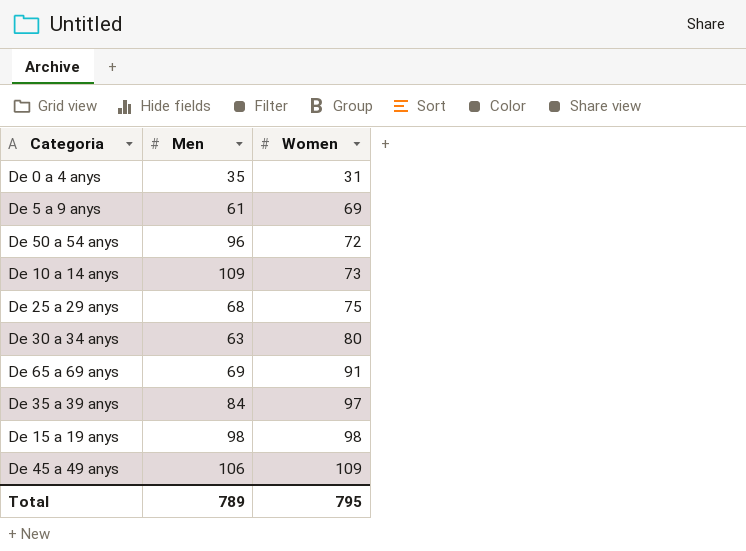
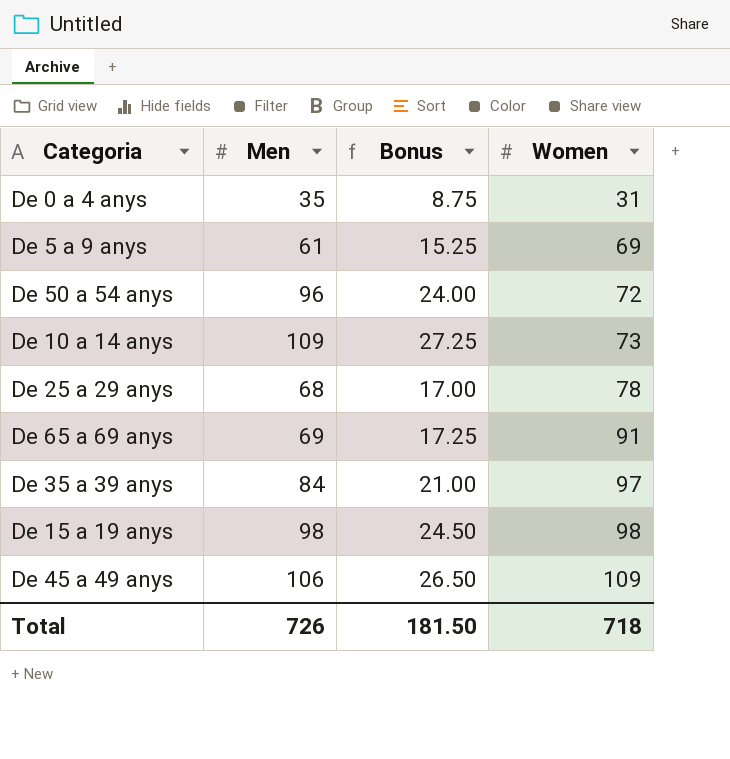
column Bonus | formula: none -> [Men] * 0.25
row De 30 a 34 anys: 63 | 80 -> none
De 25 a 29 anys | Women: 75 -> 78
Total | Men: 789 -> 726
Total | Women: 795 -> 718

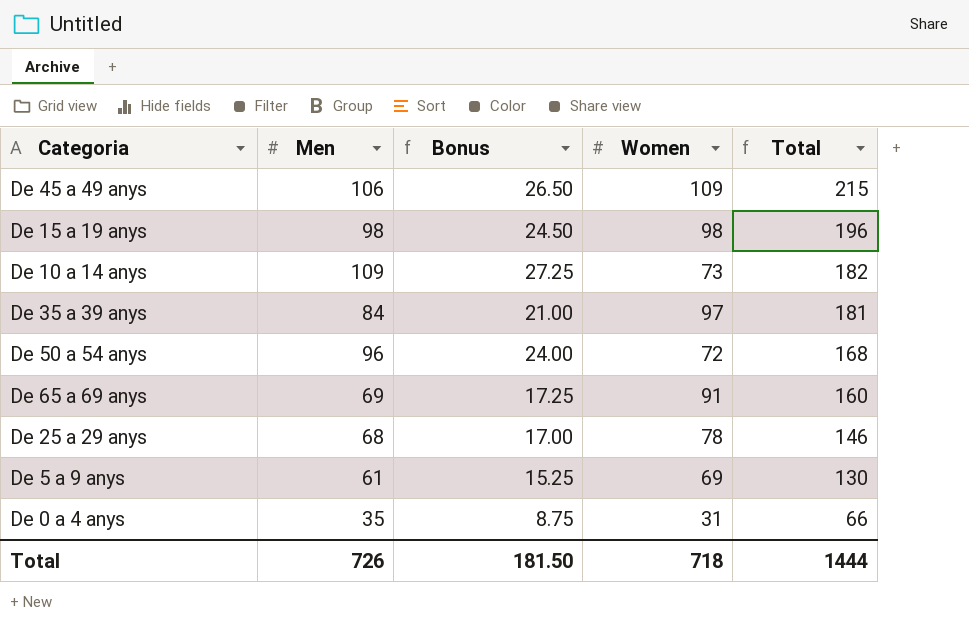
row order: Women ascending -> Total descending
column Total | formula: none -> [Men] + [Women]

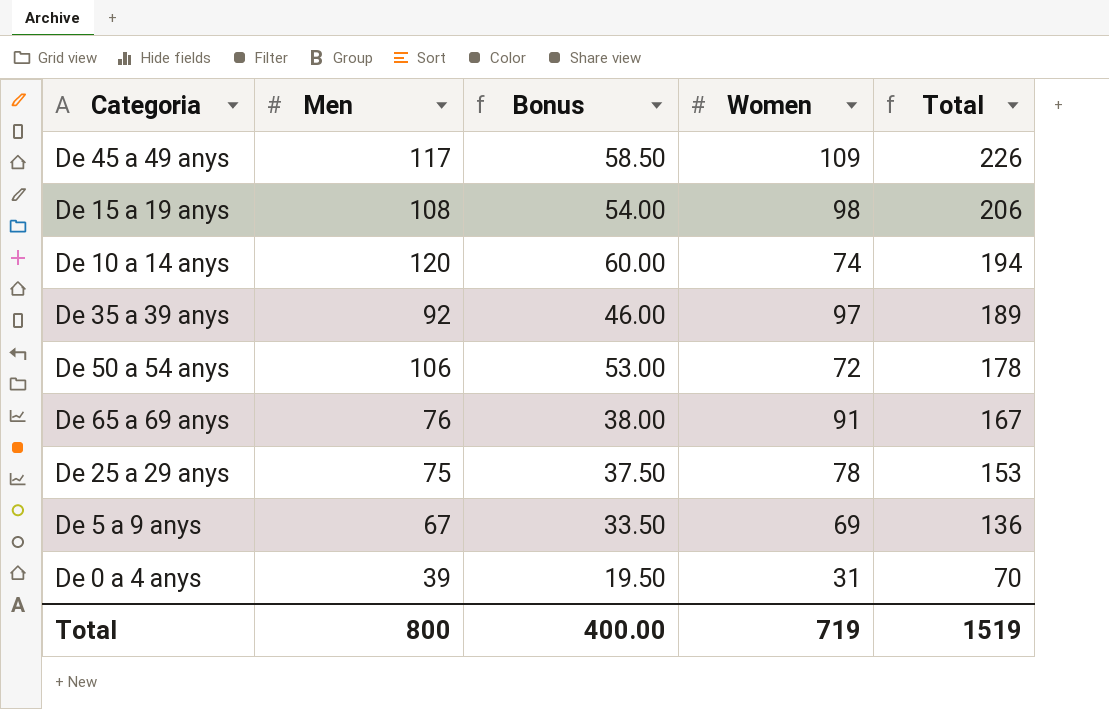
column Bonus | formula: [Men] * 0.25 -> [Men] * 0.5
De 45 a 49 anys | Men: 106 -> 117
De 45 a 49 anys | Total: 215 -> 226
De 15 a 19 anys | Men: 98 -> 108
De 15 a 19 anys | Total: 196 -> 206
De 10 a 14 anys | Men: 109 -> 120
De 10 a 14 anys | Women: 73 -> 74
De 10 a 14 anys | Total: 182 -> 194
De 35 a 39 anys | Men: 84 -> 92
De 35 a 39 anys | Total: 181 -> 189
De 50 a 54 anys | Men: 96 -> 106
De 50 a 54 anys | Total: 168 -> 178
De 65 a 69 anys | Men: 69 -> 76
De 65 a 69 anys | Total: 160 -> 167
De 25 a 29 anys | Men: 68 -> 75
De 25 a 29 anys | Total: 146 -> 153
De 5 a 9 anys | Men: 61 -> 67
De 5 a 9 anys | Total: 130 -> 136
De 0 a 4 anys | Men: 35 -> 39
De 0 a 4 anys | Total: 66 -> 70
Total | Men: 726 -> 800
Total | Bonus: 181.50 -> 400.00
Total | Women: 718 -> 719
Total | Total: 1444 -> 1519

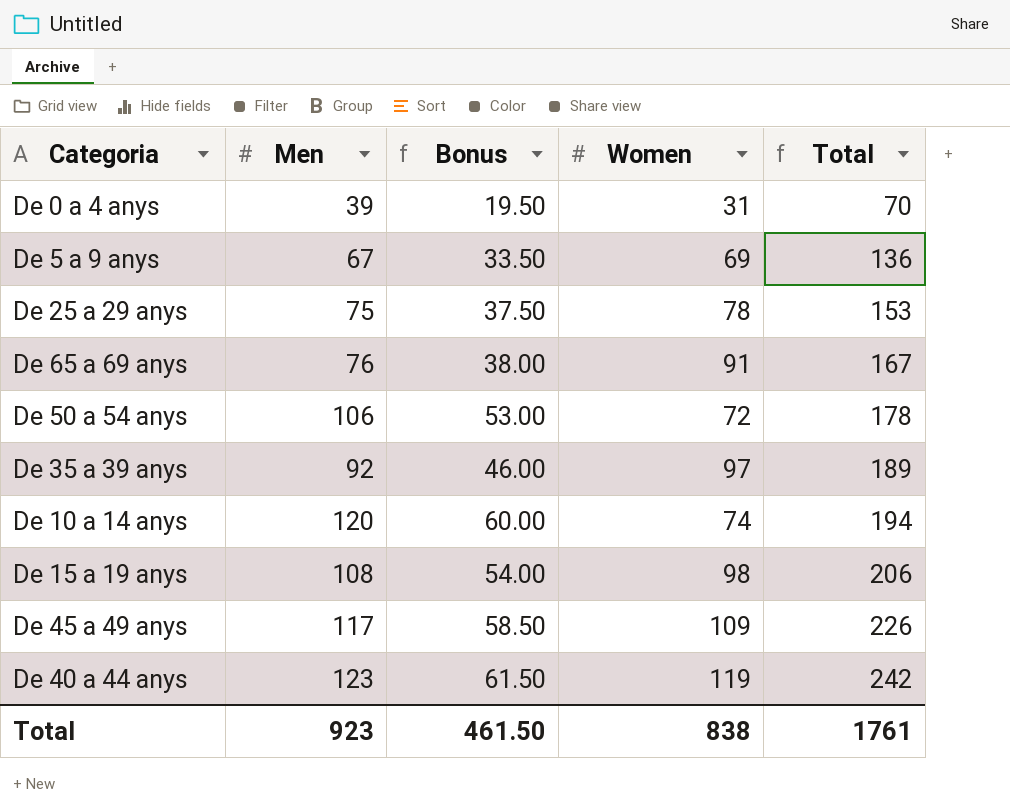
row order: Total descending -> Total ascending
row De 40 a 44 anys: none -> 123 | 61.50 | 119 | 242
Total | Men: 800 -> 923
Total | Bonus: 400.00 -> 461.50
Total | Women: 719 -> 838
Total | Total: 1519 -> 1761

